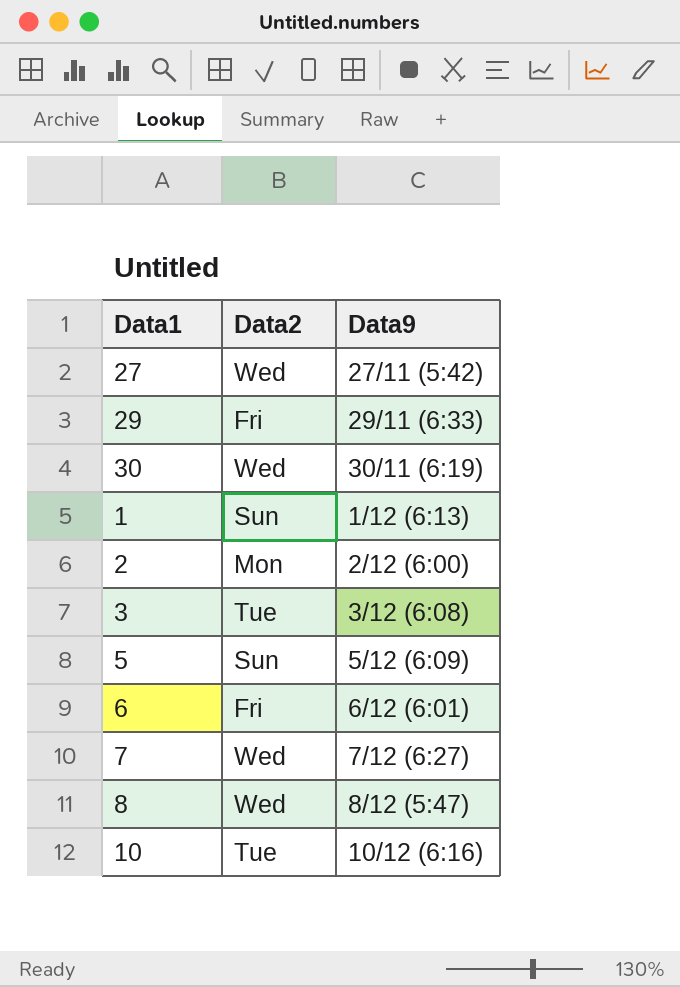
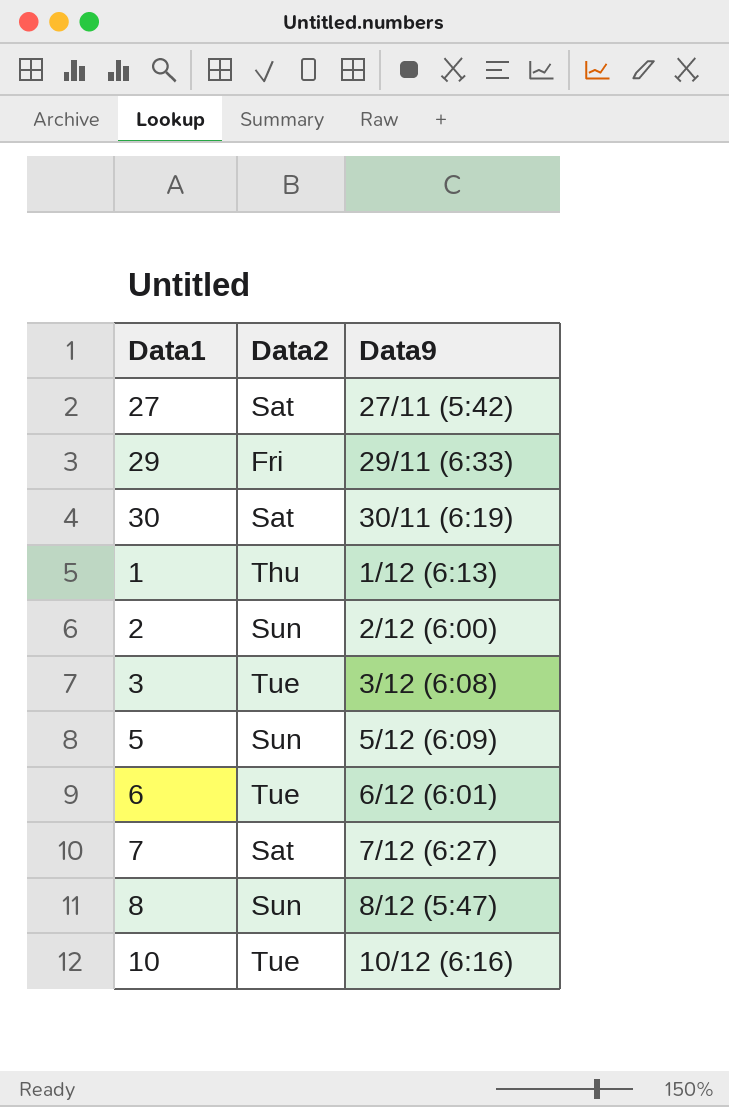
27 | Data2: Wed -> Sat
30 | Data2: Wed -> Sat
1 | Data2: Sun -> Thu
2 | Data2: Mon -> Sun
6 | Data2: Fri -> Tue
7 | Data2: Wed -> Sat
8 | Data2: Wed -> Sun

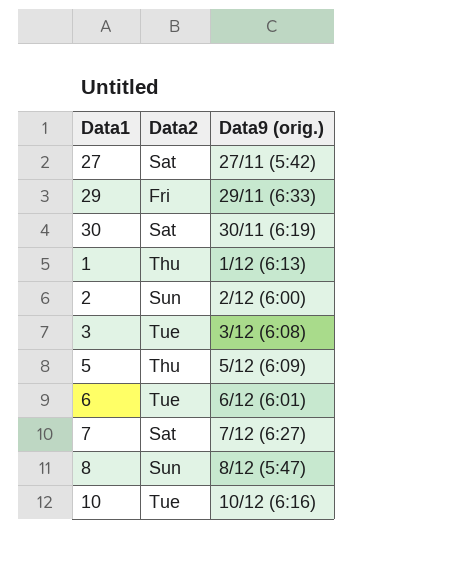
column name: Data9 -> Data9 (orig.)
5 | Data2: Sun -> Thu

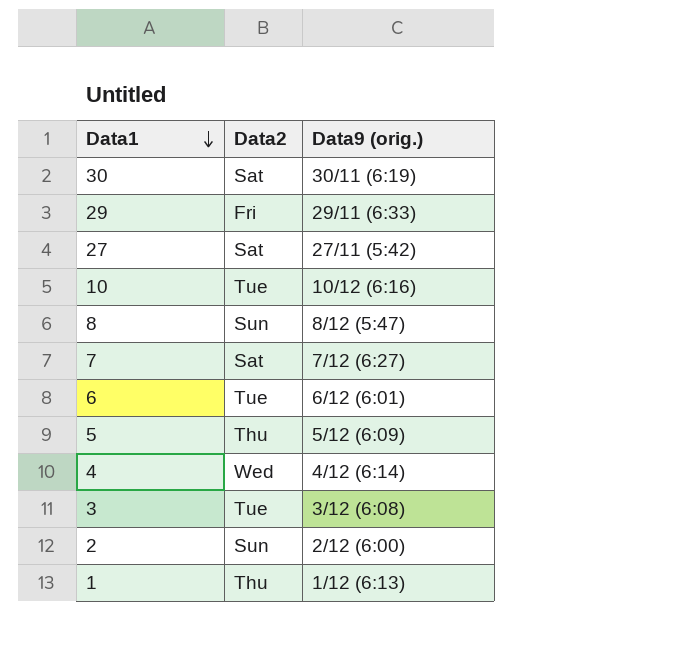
row order: none -> Data1 descending
row 4: none -> Wed | 4/12 (6:14)

